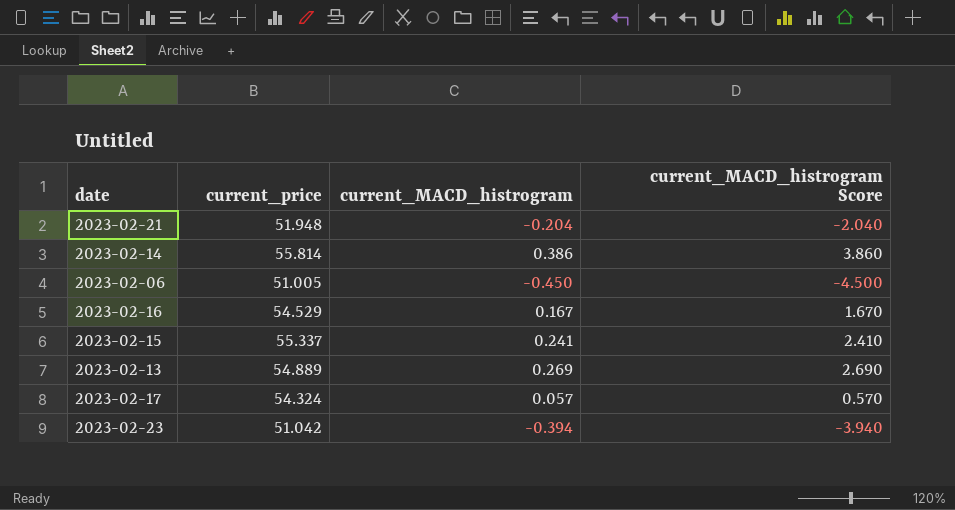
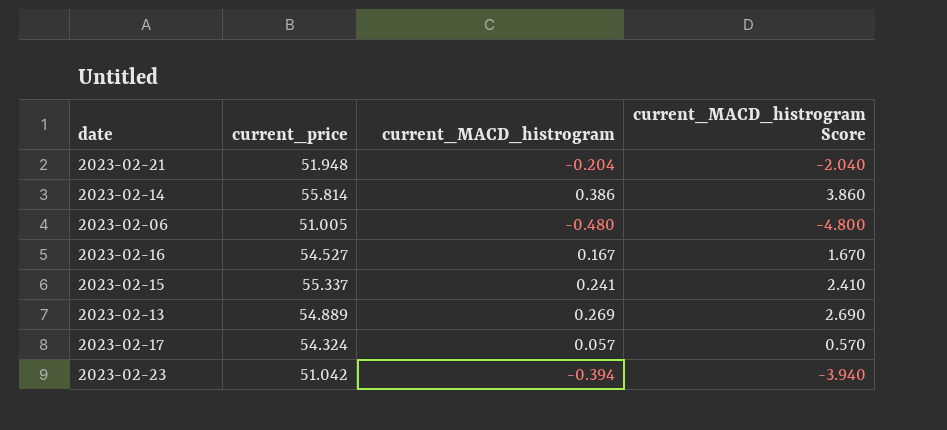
2023-02-06 | current_MACD_histrogram: -0.450 -> -0.480
2023-02-06 | current_MACD_histrogram Score: -4.500 -> -4.800
2023-02-16 | current_price: 54.529 -> 54.527

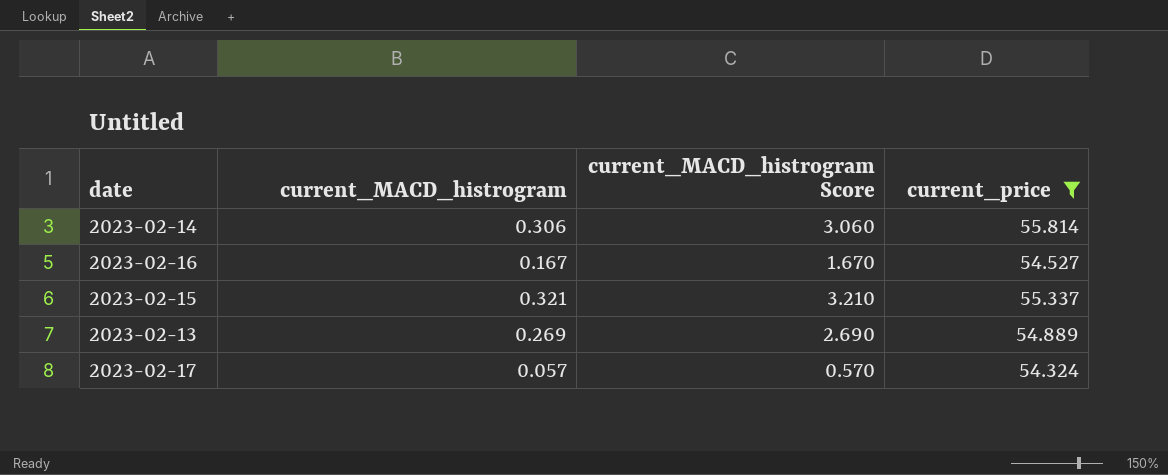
filter: none -> current_price >= 54.324
column current_price | position: 2 -> 4
2023-02-14 | current_MACD_histrogram: 0.386 -> 0.306
2023-02-14 | current_MACD_histrogram Score: 3.860 -> 3.060
2023-02-15 | current_MACD_histrogram: 0.241 -> 0.321
2023-02-15 | current_MACD_histrogram Score: 2.410 -> 3.210

